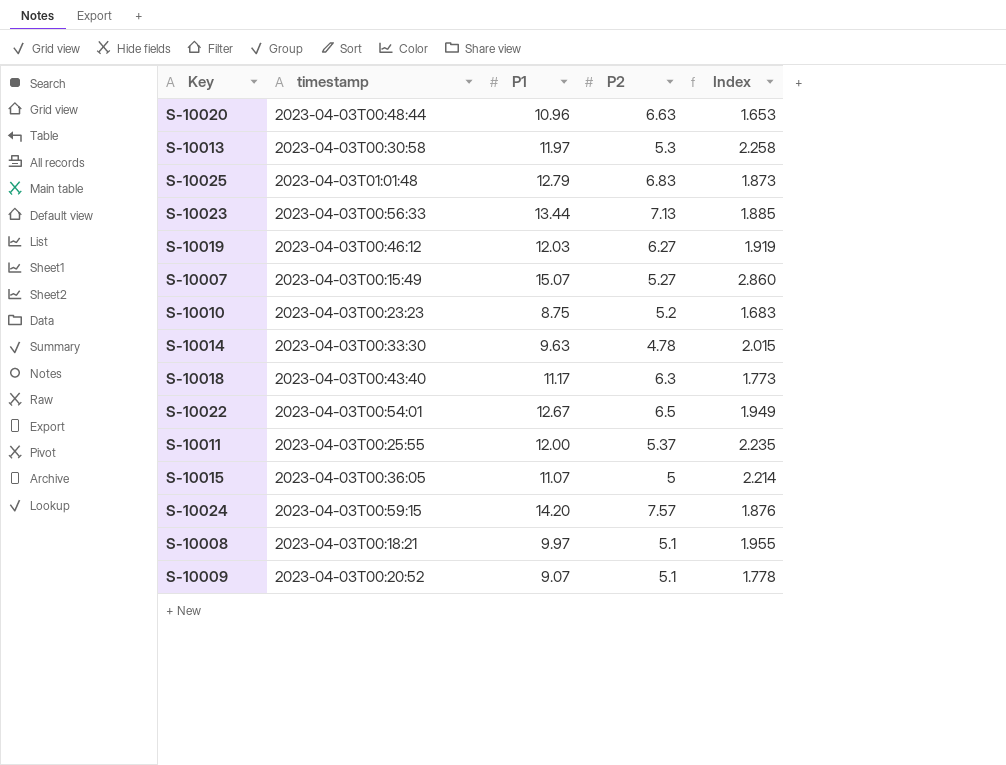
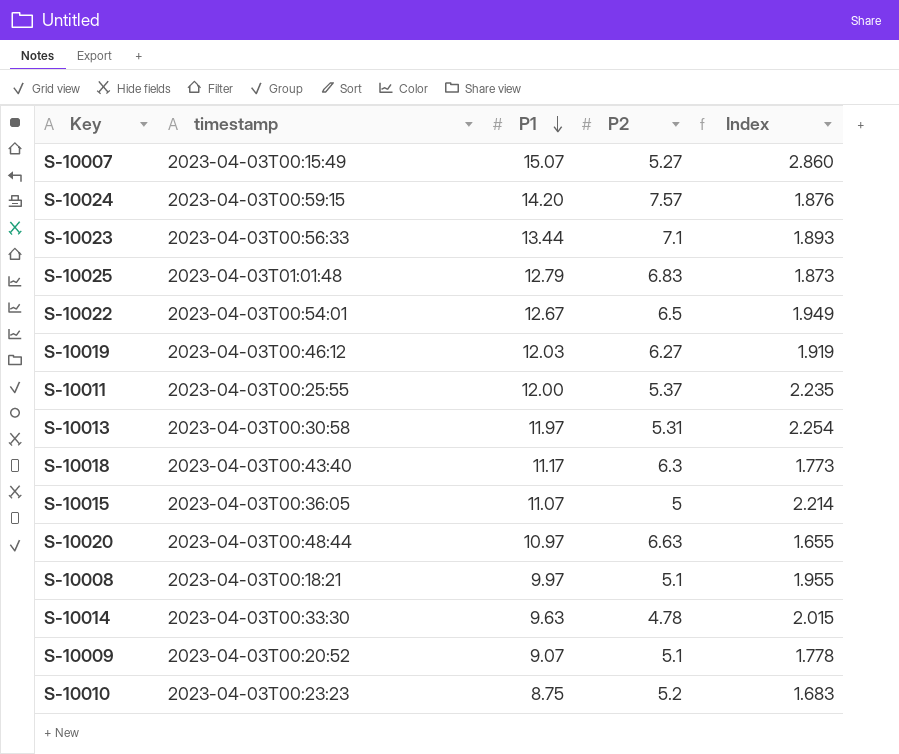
row order: none -> P1 descending
S-10023 | P2: 7.13 -> 7.1
S-10023 | Index: 1.885 -> 1.893
S-10013 | P2: 5.3 -> 5.31
S-10013 | Index: 2.258 -> 2.254
S-10020 | P1: 10.96 -> 10.97
S-10020 | Index: 1.653 -> 1.655

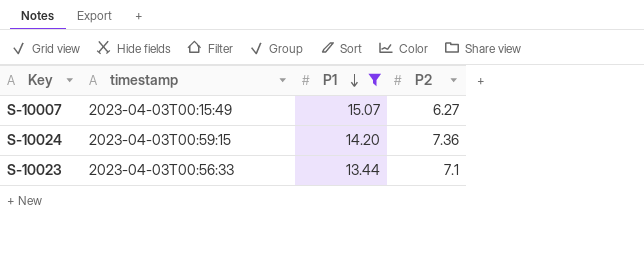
filter: none -> P1 >= 13.44
column Index | formula: [P1] / [P2] -> none
S-10007 | P2: 5.27 -> 6.27
S-10024 | P2: 7.57 -> 7.36

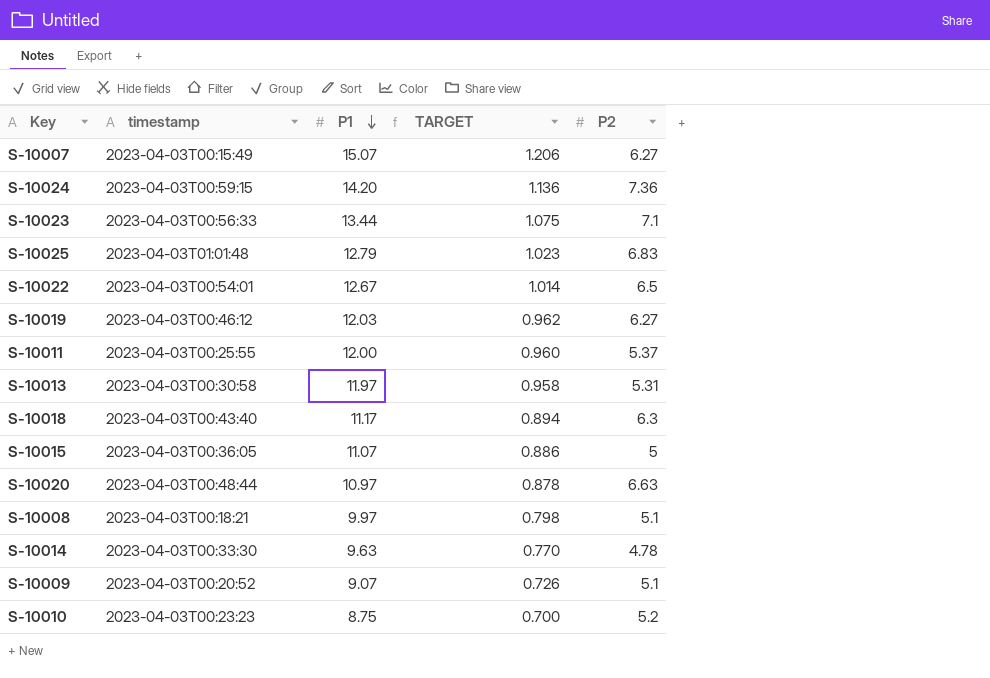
filter: P1 >= 13.44 -> none
column TARGET | formula: none -> [P1] * 0.08

